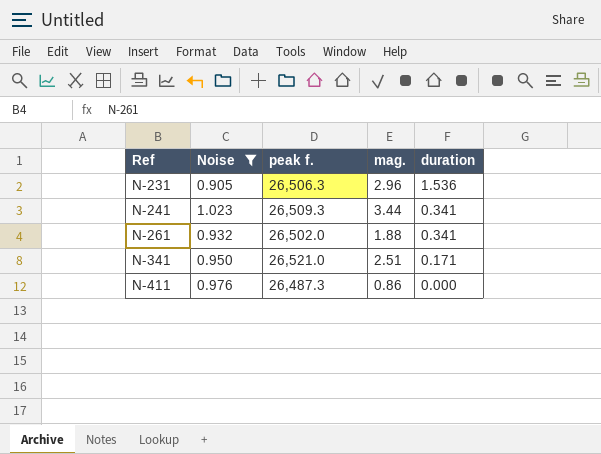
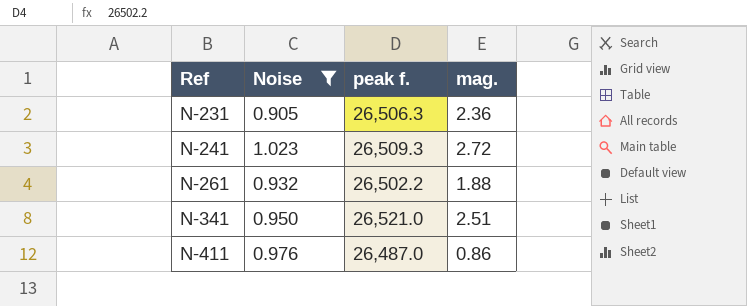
column duration | position: 5 -> none
N-231 | mag.: 2.96 -> 2.36
N-241 | mag.: 3.44 -> 2.72
N-261 | peak f.: 26,502.0 -> 26,502.2
N-411 | peak f.: 26,487.3 -> 26,487.0

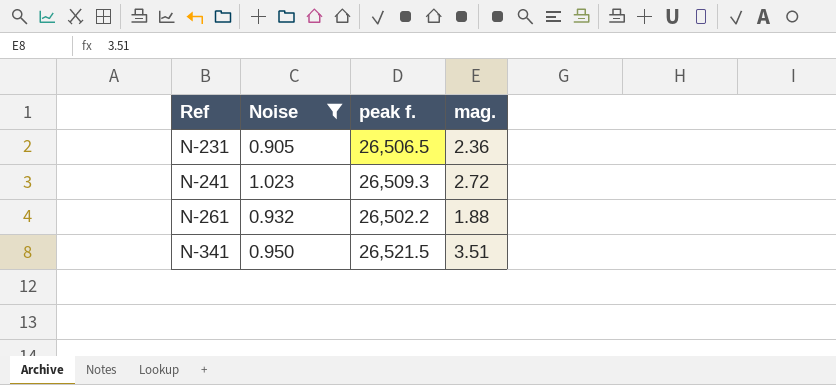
row N-411: 0.976 | 26,487.0 | 0.86 -> none
N-231 | peak f.: 26,506.3 -> 26,506.5
N-341 | peak f.: 26,521.0 -> 26,521.5
N-341 | mag.: 2.51 -> 3.51

